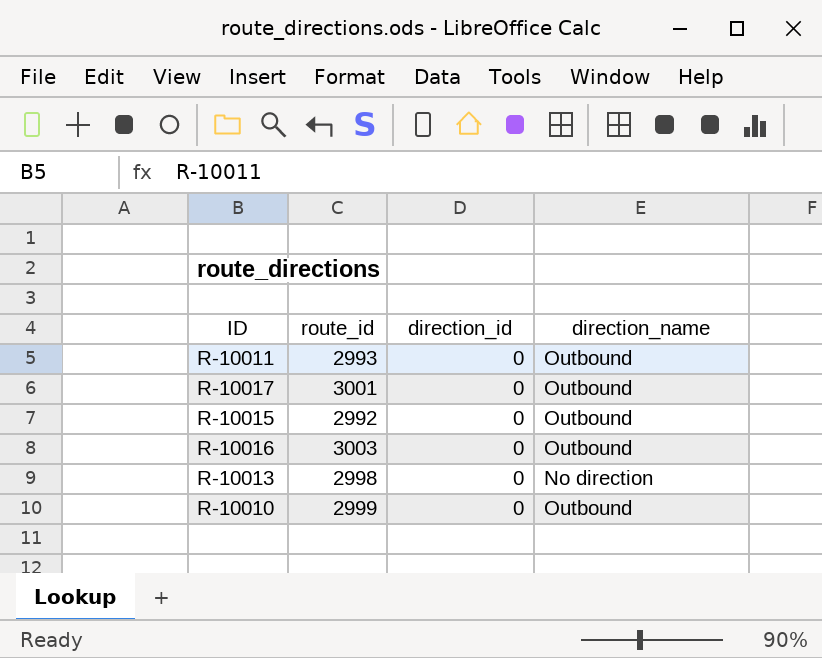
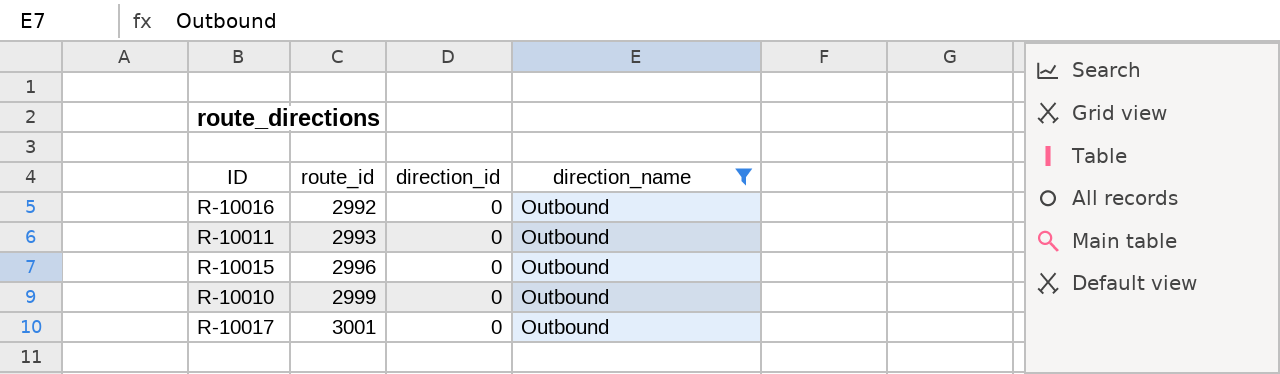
filter: none -> direction_name = Outbound
row order: none -> route_id ascending
R-10016 | route_id: 3003 -> 2992
R-10015 | route_id: 2992 -> 2996

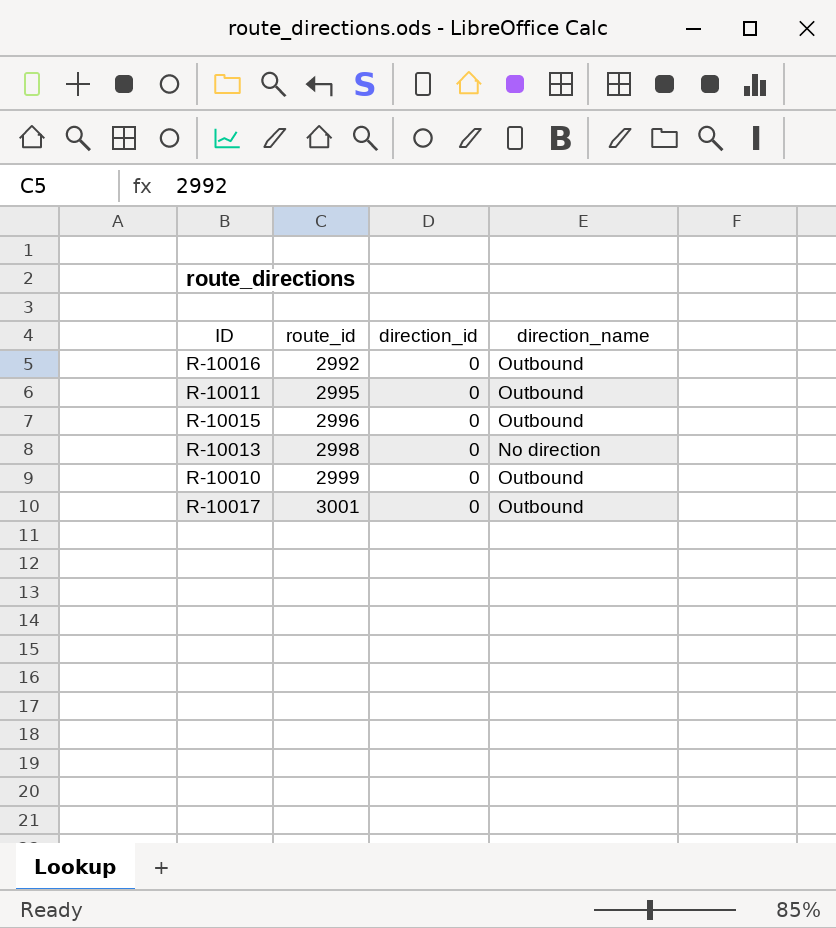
filter: direction_name = Outbound -> none
R-10011 | route_id: 2993 -> 2995

